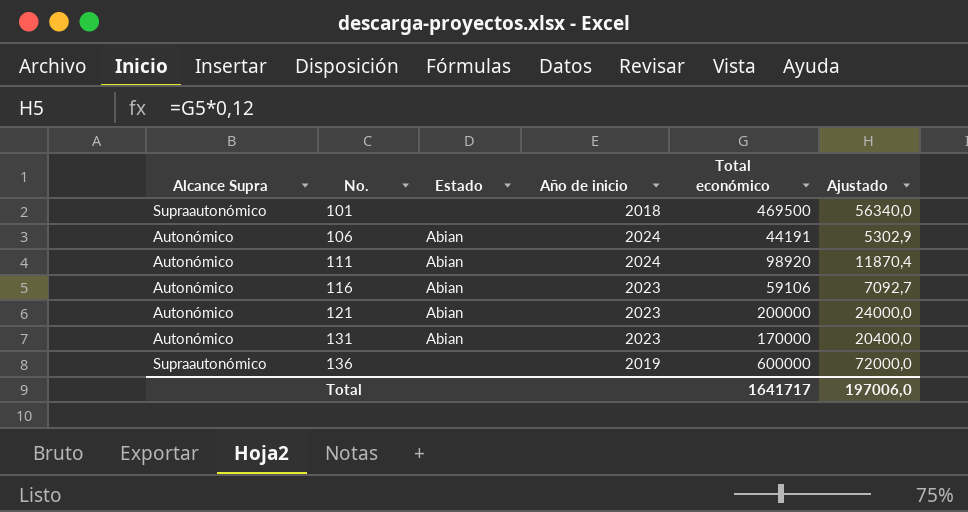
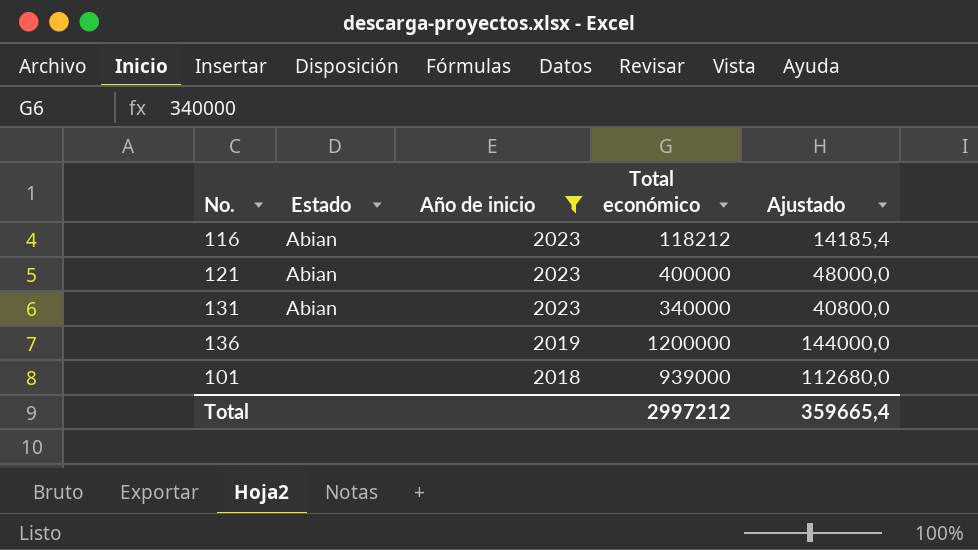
filter: none -> Año de inicio != 2024
row order: No. ascending -> Año de inicio descending
column Alcance Supra | position: 1 -> none
116 | Total económico: 59106 -> 118212
116 | Ajustado: 7092,7 -> 14185,4
121 | Total económico: 200000 -> 400000
121 | Ajustado: 24000,0 -> 48000,0
131 | Total económico: 170000 -> 340000
131 | Ajustado: 20400,0 -> 40800,0
136 | Total económico: 600000 -> 1200000
136 | Ajustado: 72000,0 -> 144000,0
101 | Total económico: 469500 -> 939000
101 | Ajustado: 56340,0 -> 112680,0
Total | Total económico: 1641717 -> 2997212
Total | Ajustado: 197006,0 -> 359665,4

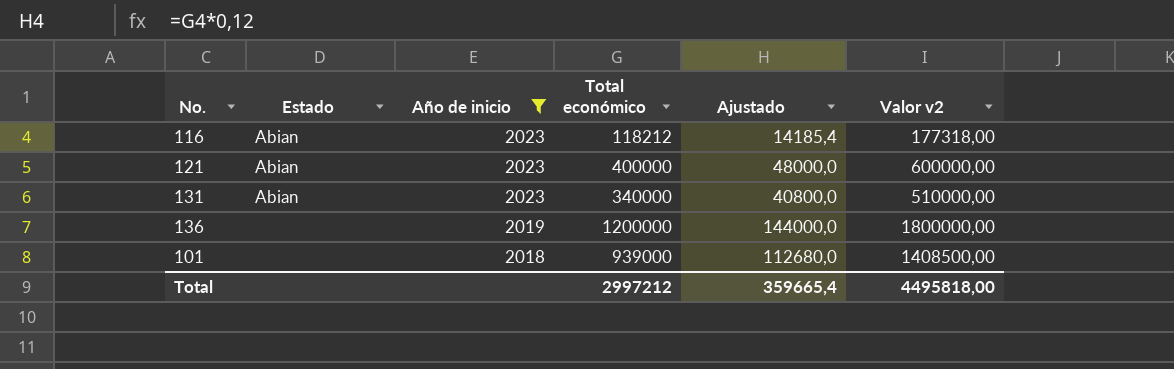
column Valor v2 | formula: none -> [Total económico] * 1,5

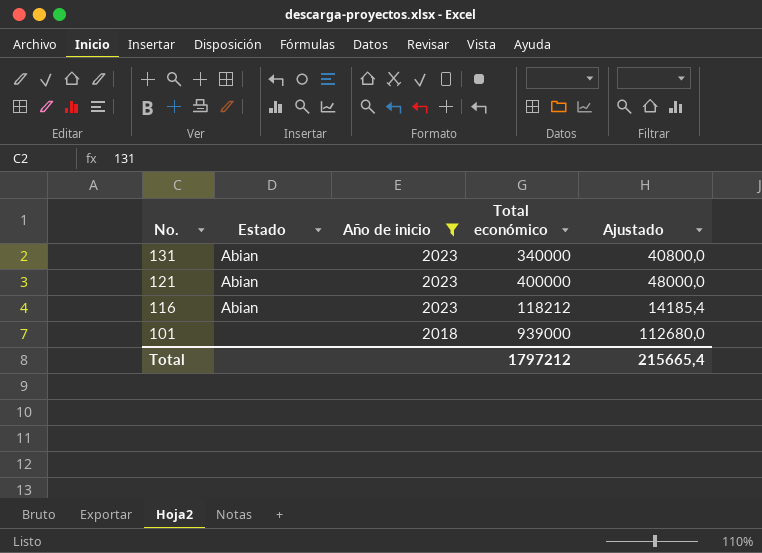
row order: Año de inicio descending -> No. descending
column Valor v2 | formula: [Total económico] * 1,5 -> none
row 136: none | 2019 | 1200000 | 144000,0 | 1800000,00 -> none
Total | Total económico: 2997212 -> 1797212
Total | Ajustado: 359665,4 -> 215665,4

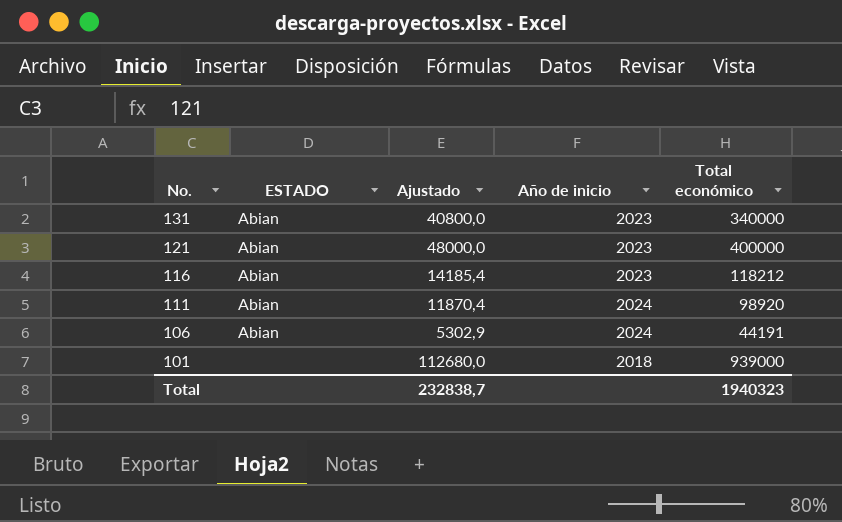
filter: Año de inicio != 2024 -> none
column name: Estado -> ESTADO
column Ajustado | position: 5 -> 3
Total | Ajustado: 215665,4 -> 232838,7
Total | Total económico: 1797212 -> 1940323

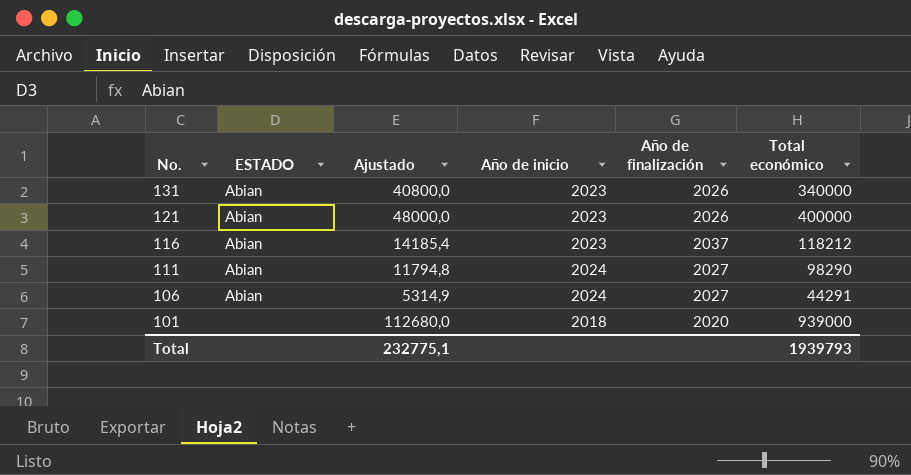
column Año de finalización | position: none -> 5
111 | Ajustado: 11870,4 -> 11794,8
111 | Total económico: 98920 -> 98290
106 | Ajustado: 5302,9 -> 5314,9
106 | Total económico: 44191 -> 44291
Total | Ajustado: 232838,7 -> 232775,1
Total | Total económico: 1940323 -> 1939793

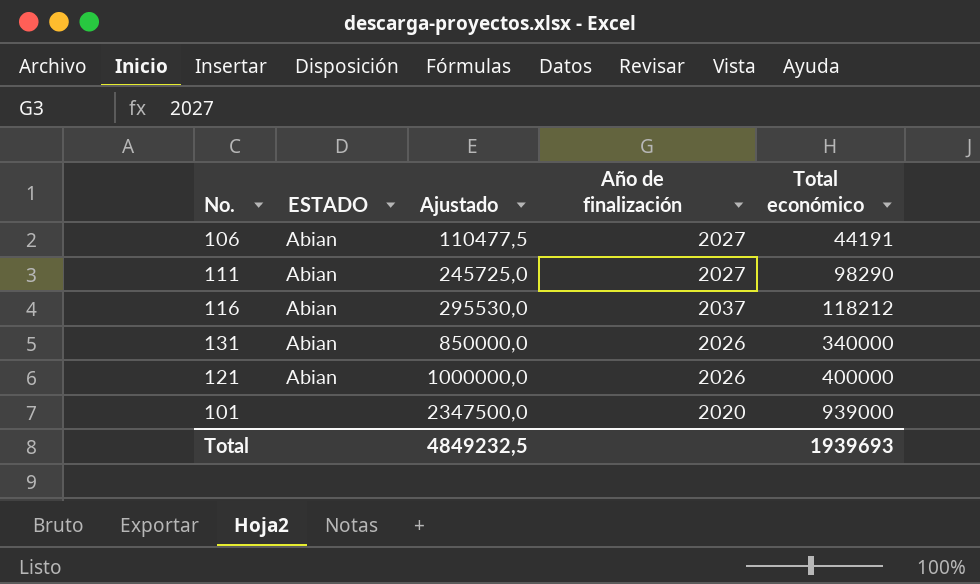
row order: No. descending -> Ajustado ascending
column Año de inicio | position: 4 -> none
column Ajustado | formula: [Total económico] * 0,12 -> [Total económico] * 2,5
106 | Total económico: 44291 -> 44191
Total | Ajustado: 232775,1 -> 4849232,5
Total | Total económico: 1939793 -> 1939693

